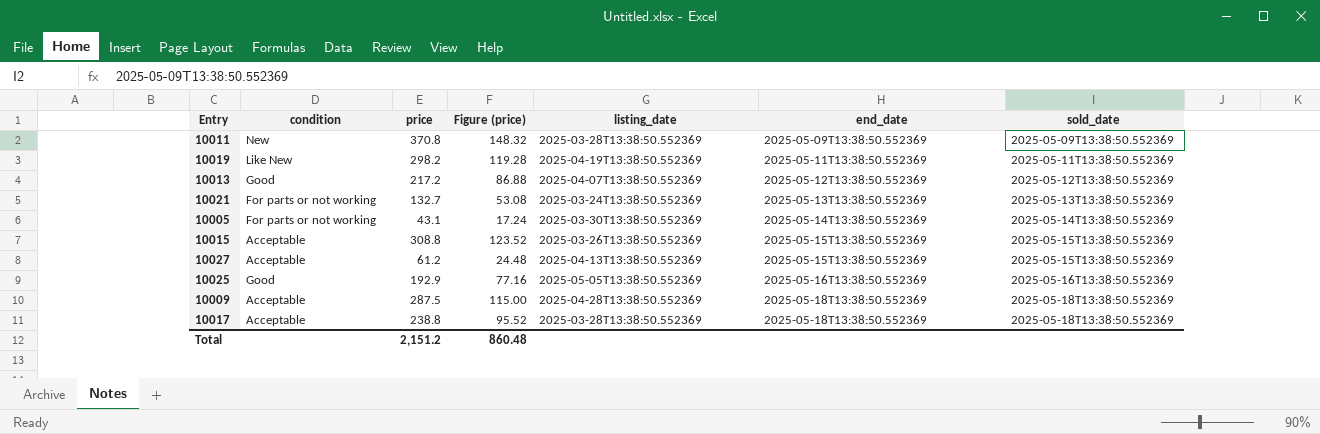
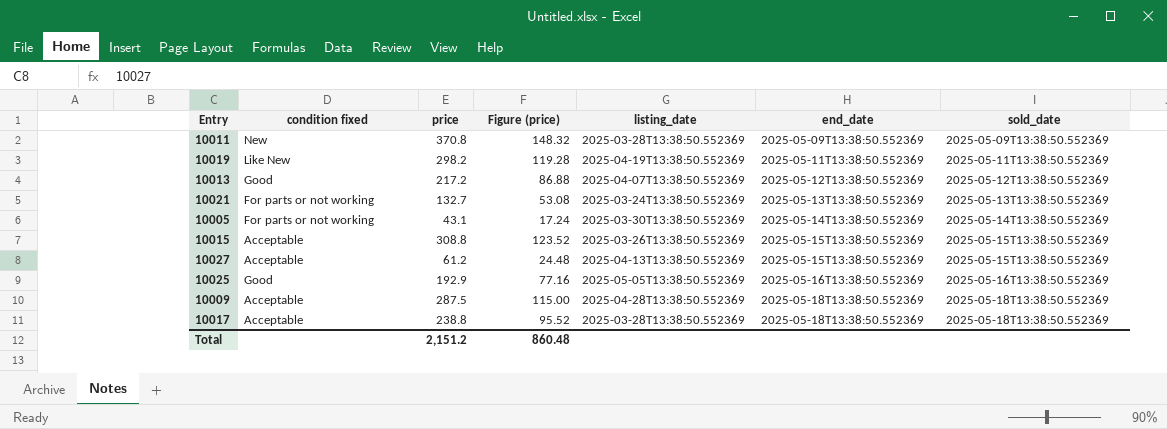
column name: condition -> condition fixed

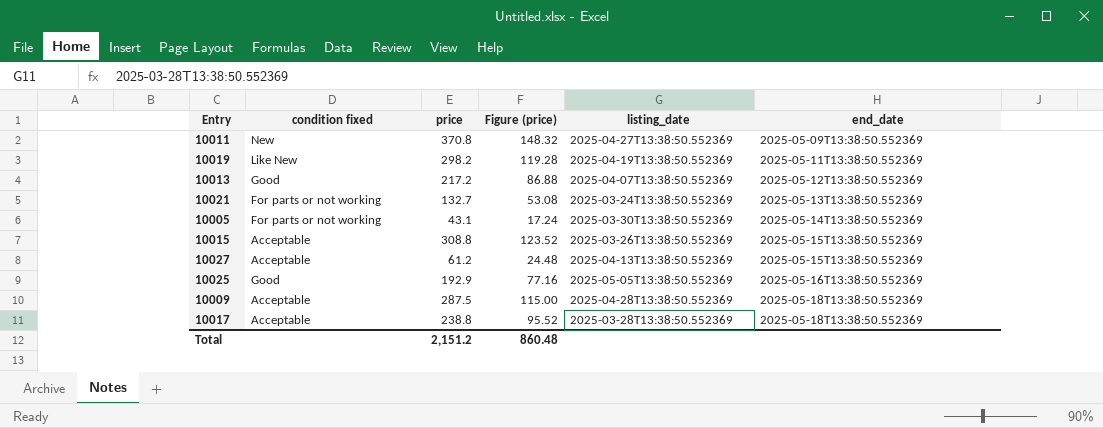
column sold_date | position: 7 -> none
10011 | listing_date: 2025-03-28T13:38:50.552369 -> 2025-04-27T13:38:50.552369

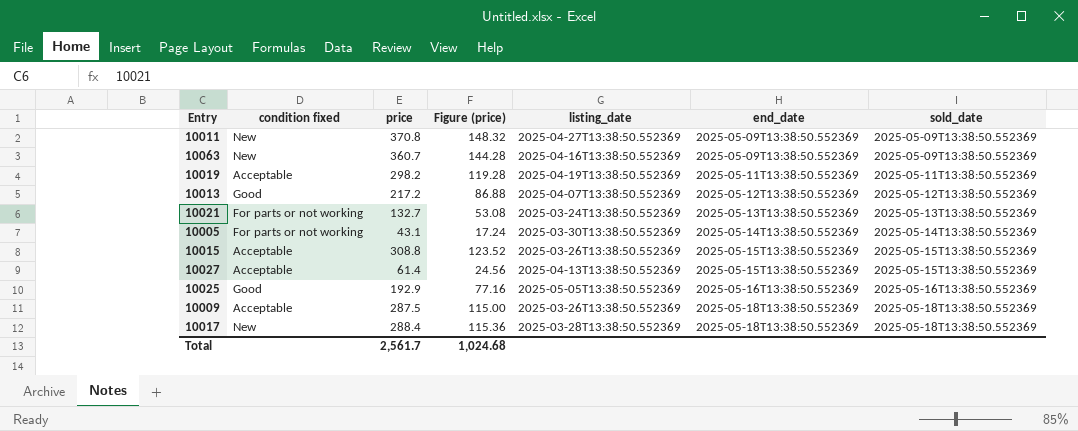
column sold_date | position: none -> 7
row 10063: none -> New | 360.7 | 144.28 | 2025-04-16T13:38:50.552369 | 2025-05-09T13:38:50.552369 | 2025-05-09T13:38:50.552369
10019 | condition fixed: Like New -> Acceptable
10027 | price: 61.2 -> 61.4
10027 | Figure (price): 24.48 -> 24.56
10009 | listing_date: 2025-04-28T13:38:50.552369 -> 2025-03-26T13:38:50.552369
10017 | condition fixed: Acceptable -> New
10017 | price: 238.8 -> 288.4
10017 | Figure (price): 95.52 -> 115.36
Total | price: 2,151.2 -> 2,561.7
Total | Figure (price): 860.48 -> 1,024.68

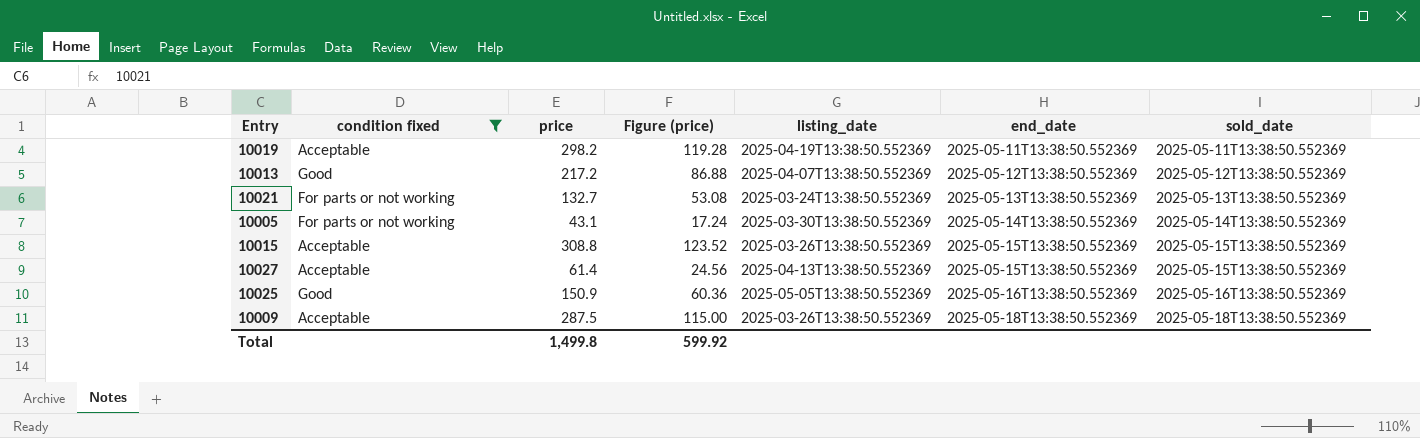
filter: none -> condition fixed != New
10025 | price: 192.9 -> 150.9
10025 | Figure (price): 77.16 -> 60.36
Total | price: 2,561.7 -> 1,499.8
Total | Figure (price): 1,024.68 -> 599.92

